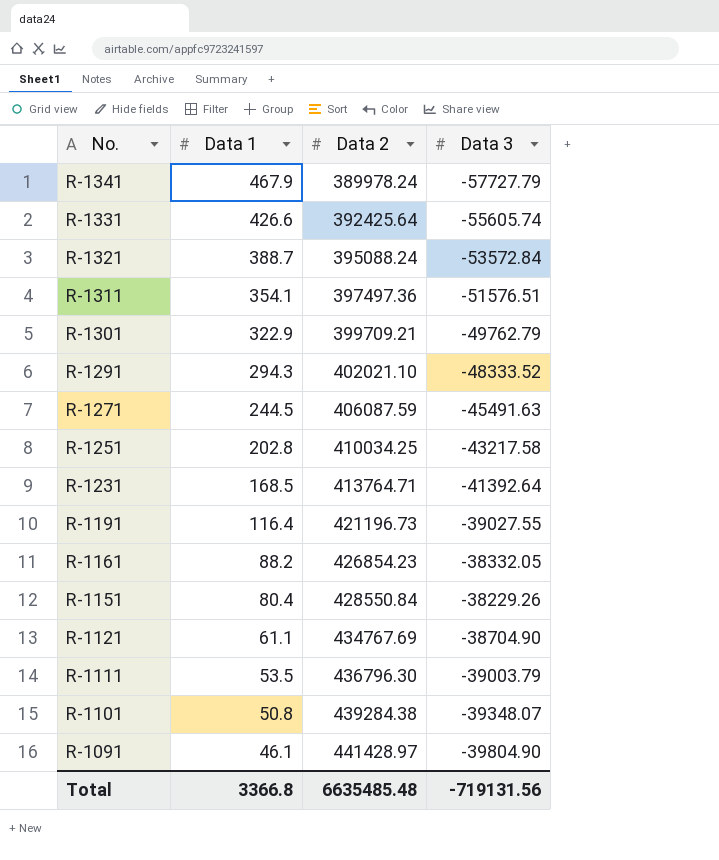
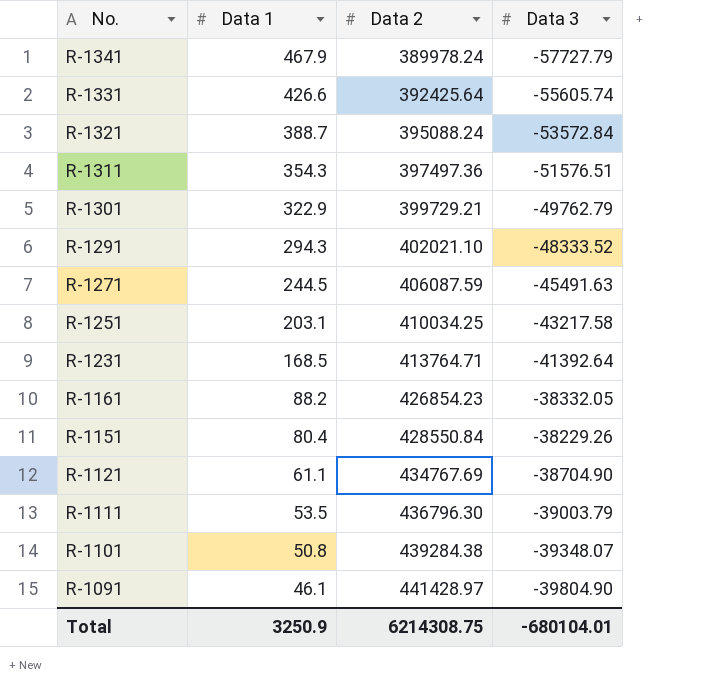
row R-1191: 116.4 | 421196.73 | -39027.55 -> none
R-1311 | Data 1: 354.1 -> 354.3
R-1301 | Data 2: 399709.21 -> 399729.21
R-1251 | Data 1: 202.8 -> 203.1
Total | Data 1: 3366.8 -> 3250.9
Total | Data 2: 6635485.48 -> 6214308.75
Total | Data 3: -719131.56 -> -680104.01

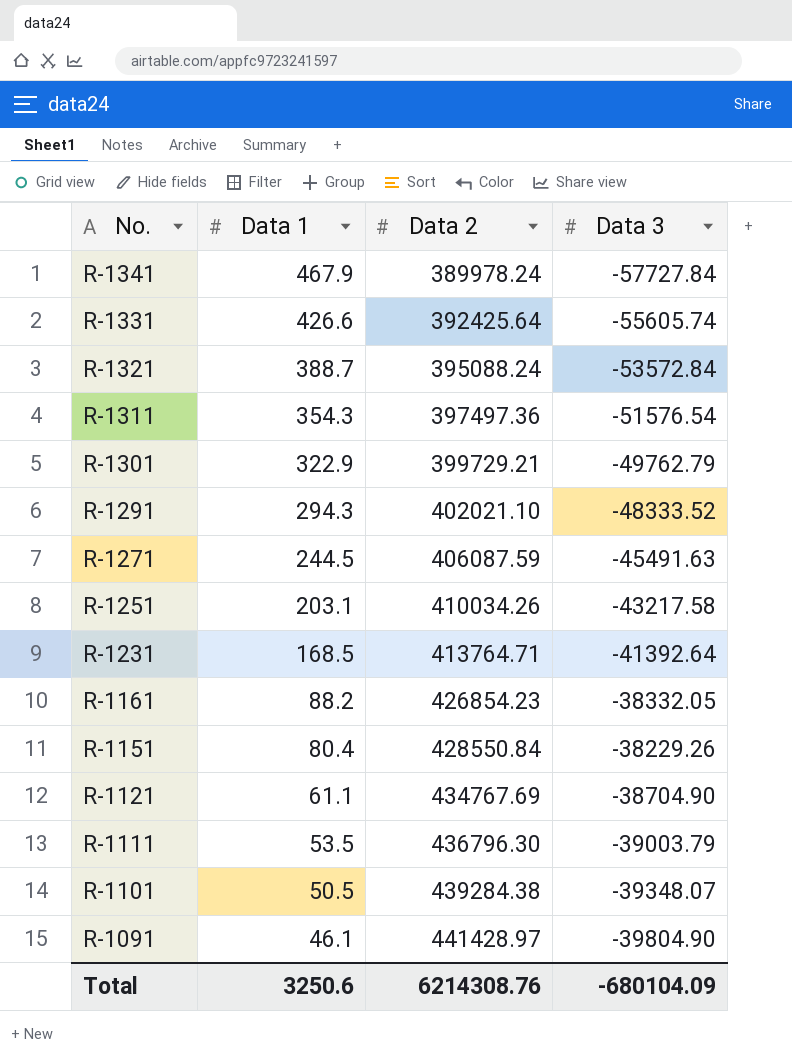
R-1341 | Data 3: -57727.79 -> -57727.84
R-1311 | Data 3: -51576.51 -> -51576.54
R-1251 | Data 2: 410034.25 -> 410034.26
R-1101 | Data 1: 50.8 -> 50.5
Total | Data 1: 3250.9 -> 3250.6
Total | Data 2: 6214308.75 -> 6214308.76
Total | Data 3: -680104.01 -> -680104.09

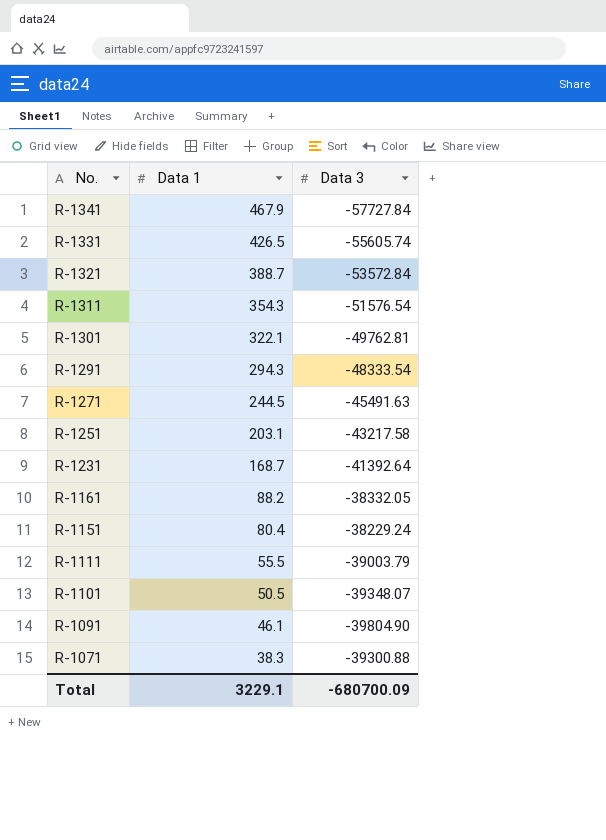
column Data 2 | position: 3 -> none
row R-1121: 61.1 | 434767.69 | -38704.90 -> none
R-1331 | Data 1: 426.6 -> 426.5
R-1301 | Data 1: 322.9 -> 322.1
R-1301 | Data 3: -49762.79 -> -49762.81
R-1291 | Data 3: -48333.52 -> -48333.54
R-1231 | Data 1: 168.5 -> 168.7
R-1151 | Data 3: -38229.26 -> -38229.24
R-1111 | Data 1: 53.5 -> 55.5
row R-1071: none -> 38.3 | -39300.88
Total | Data 1: 3250.6 -> 3229.1
Total | Data 3: -680104.09 -> -680700.09

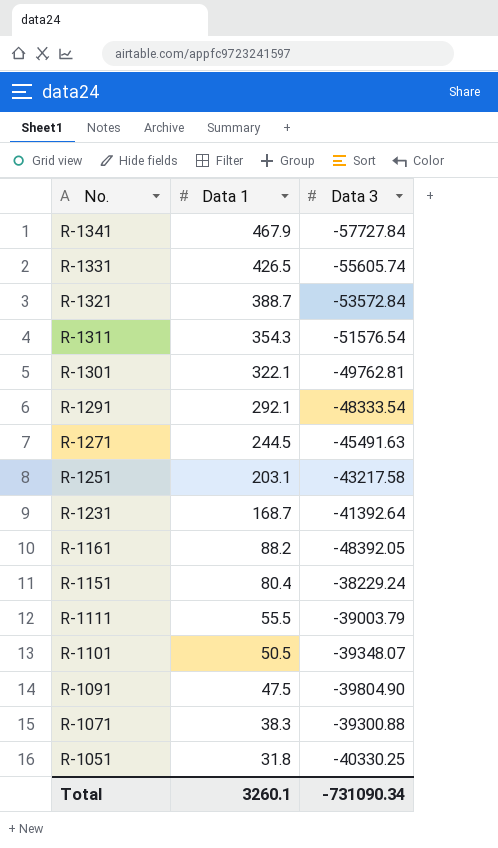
R-1291 | Data 1: 294.3 -> 292.1
R-1161 | Data 3: -38332.05 -> -48392.05
R-1091 | Data 1: 46.1 -> 47.5
row R-1051: none -> 31.8 | -40330.25
Total | Data 1: 3229.1 -> 3260.1
Total | Data 3: -680700.09 -> -731090.34

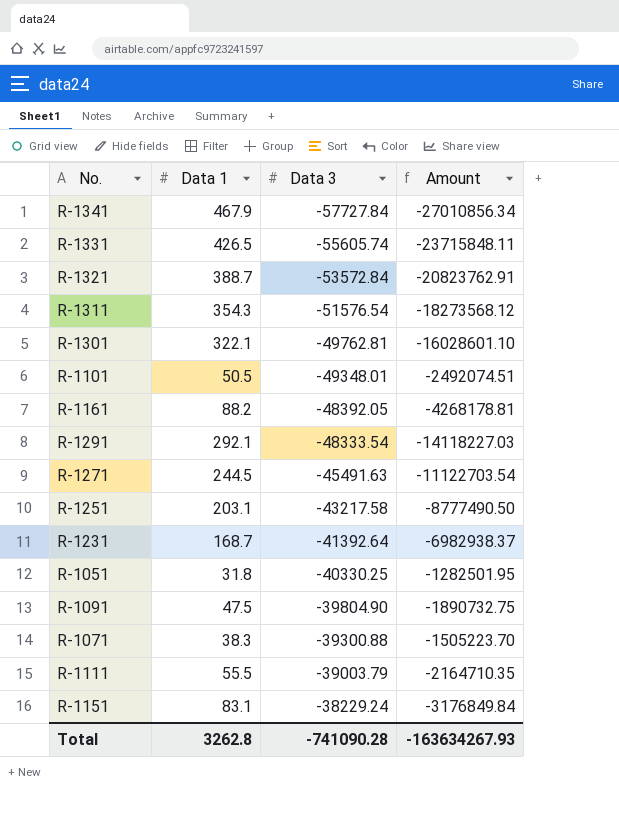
row order: No. descending -> Data 3 ascending
column Amount | formula: none -> [Data 1] * [Data 3]
R-1101 | Data 3: -39348.07 -> -49348.01
R-1151 | Data 1: 80.4 -> 83.1
Total | Data 1: 3260.1 -> 3262.8
Total | Data 3: -731090.34 -> -741090.28

